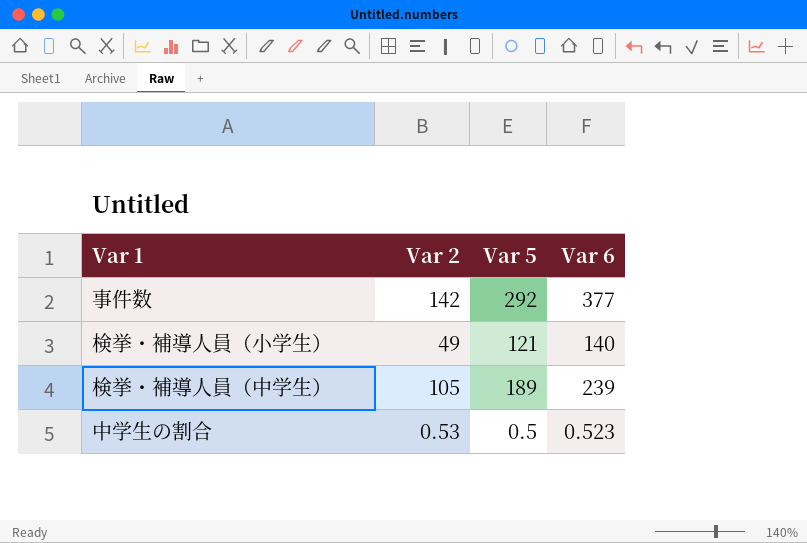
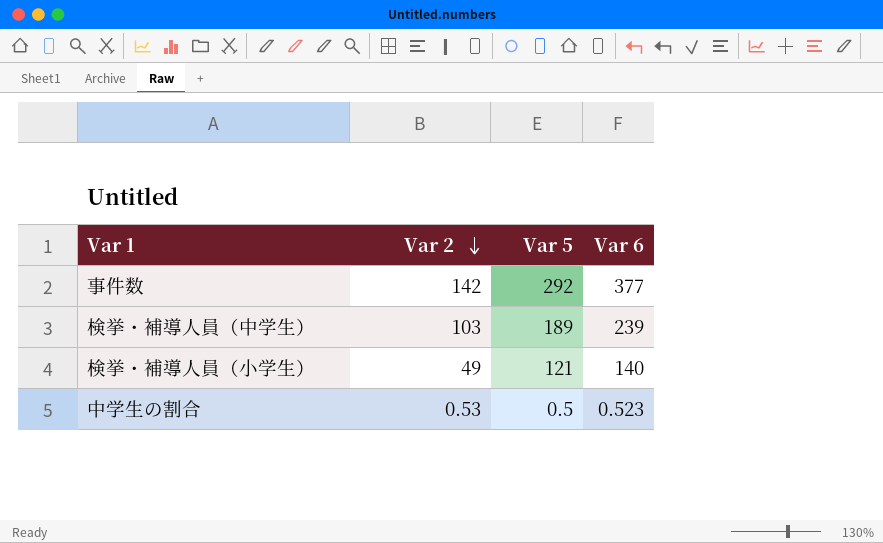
row order: none -> Var 2 descending
検挙・補導人員（中学生） | Var 2: 105 -> 103

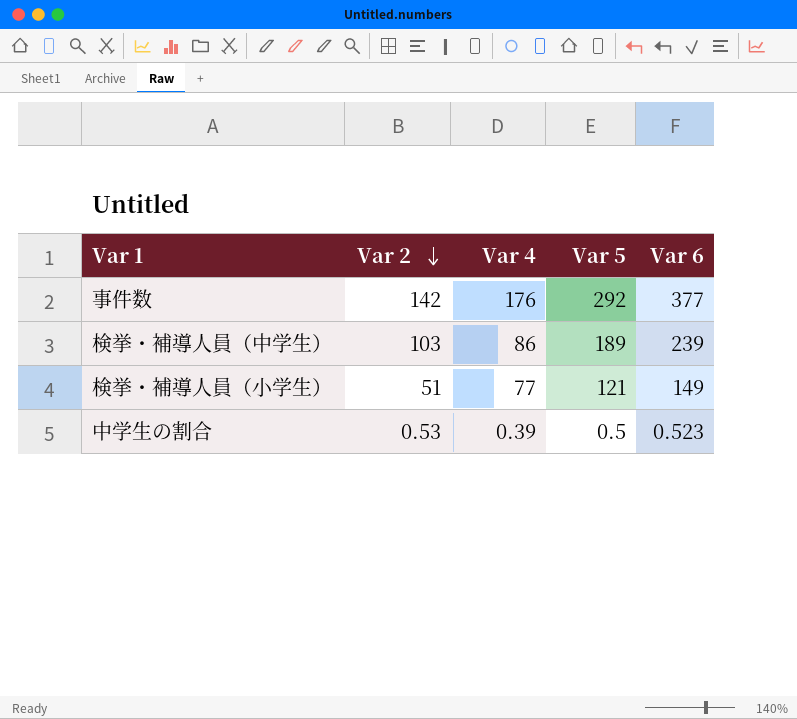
column Var 4 | position: none -> 3
検挙・補導人員（小学生） | Var 2: 49 -> 51
検挙・補導人員（小学生） | Var 6: 140 -> 149

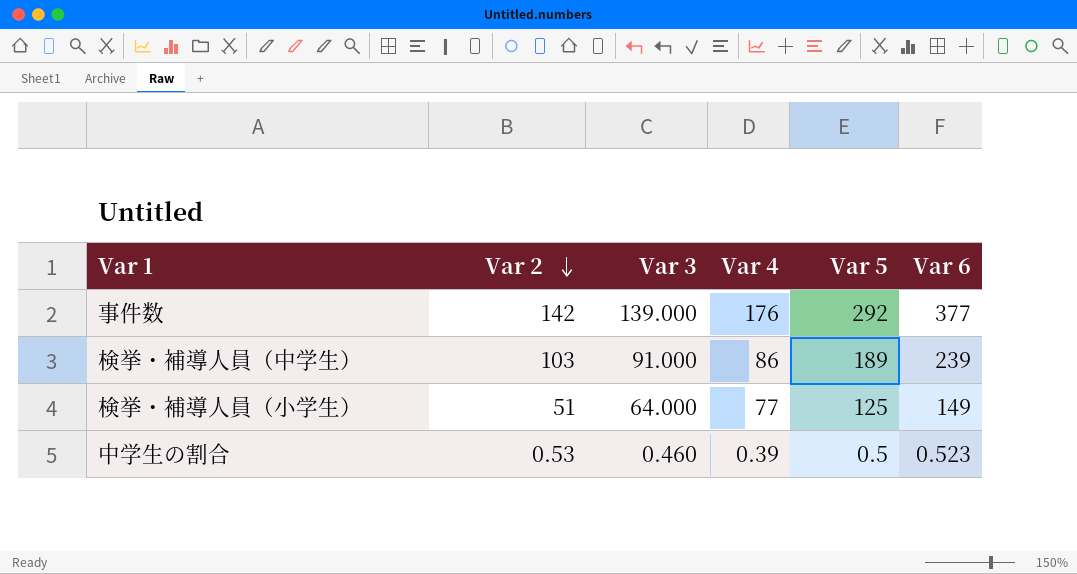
column Var 3 | position: none -> 3
検挙・補導人員（小学生） | Var 5: 121 -> 125

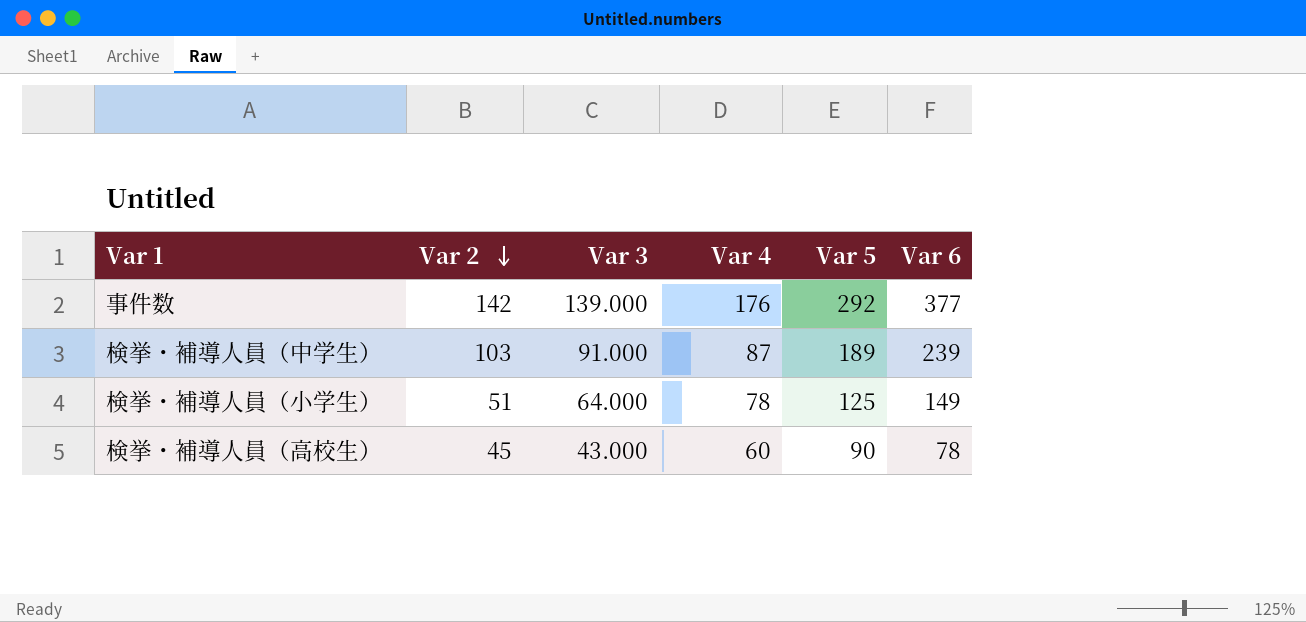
row 中学生の割合: 0.53 | 0.460 | 0.39 | 0.5 | 0.523 -> none
検挙・補導人員（中学生） | Var 4: 86 -> 87
検挙・補導人員（小学生） | Var 4: 77 -> 78
row 検挙・補導人員（高校生）: none -> 45 | 43.000 | 60 | 90 | 78

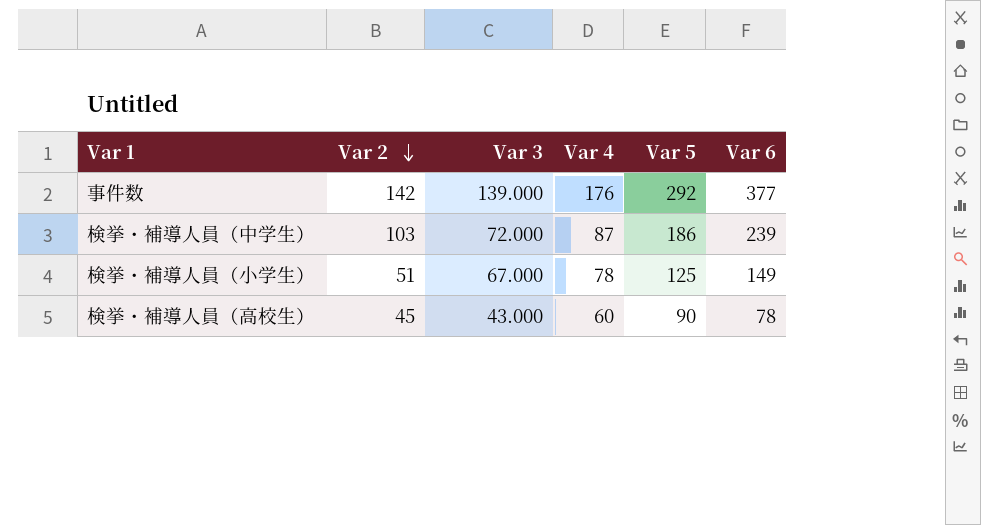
検挙・補導人員（中学生） | Var 3: 91.000 -> 72.000
検挙・補導人員（中学生） | Var 5: 189 -> 186
検挙・補導人員（小学生） | Var 3: 64.000 -> 67.000

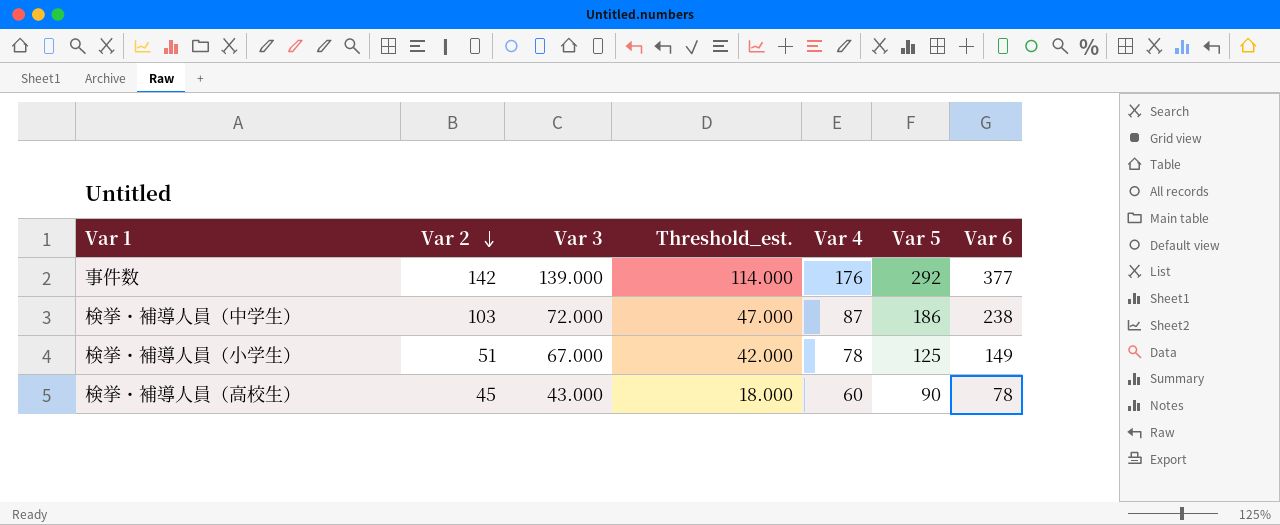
column Threshold_est. | formula: none -> [Var 3] - 25
検挙・補導人員（中学生） | Var 6: 239 -> 238

